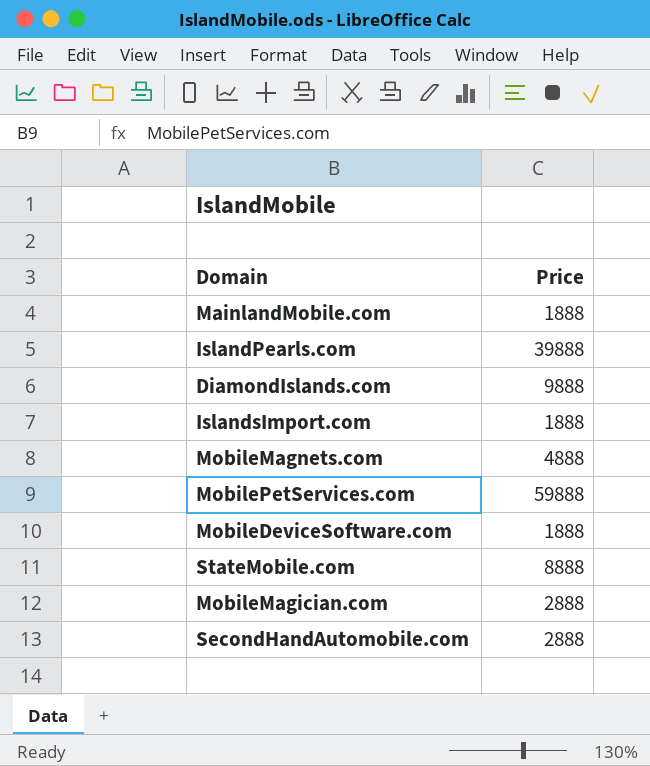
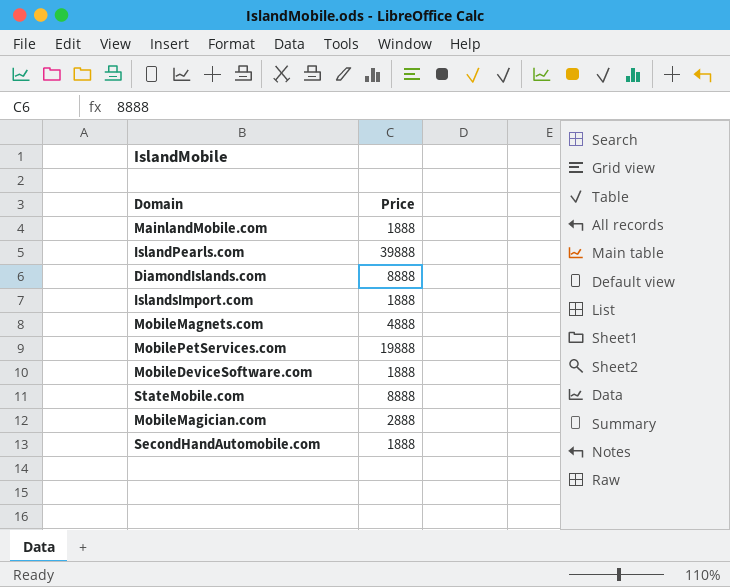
DiamondIslands.com | Price: 9888 -> 8888
MobilePetServices.com | Price: 59888 -> 19888
SecondHandAutomobile.com | Price: 2888 -> 1888

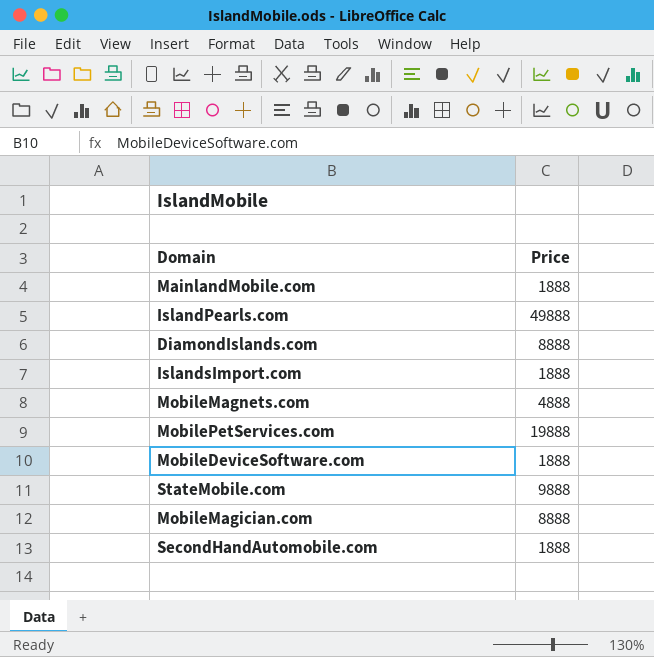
IslandPearls.com | Price: 39888 -> 49888
StateMobile.com | Price: 8888 -> 9888
MobileMagician.com | Price: 2888 -> 8888

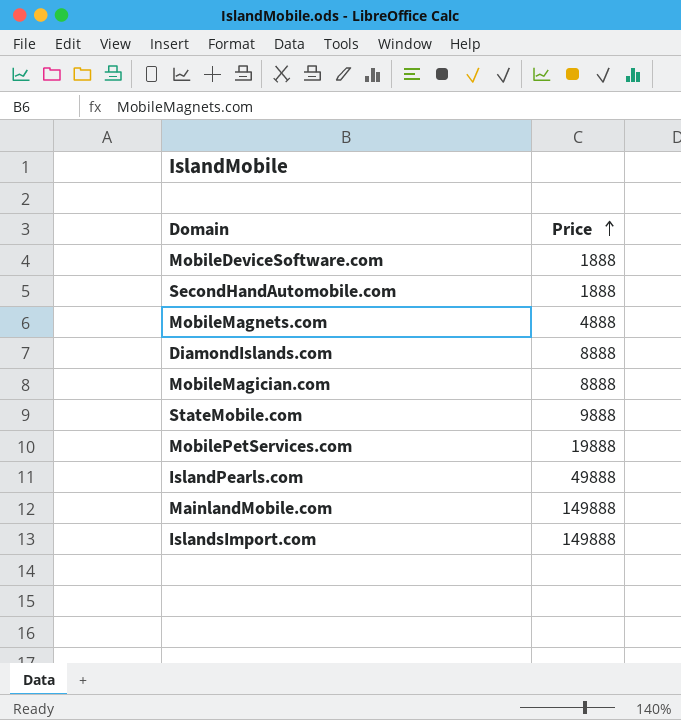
row order: none -> Price ascending
MainlandMobile.com | Price: 1888 -> 149888
IslandsImport.com | Price: 1888 -> 149888

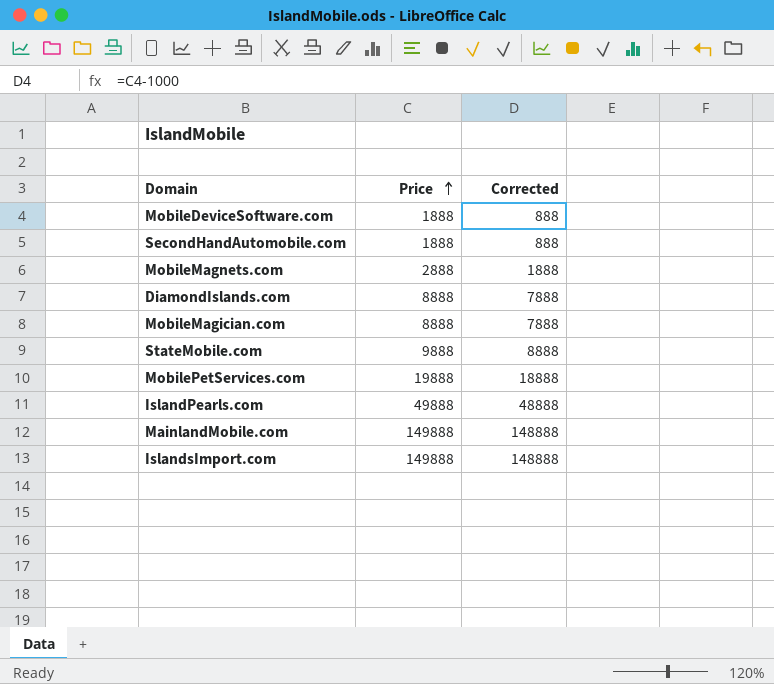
column Corrected | formula: none -> [Price] - 1000
MobileMagnets.com | Price: 4888 -> 2888

